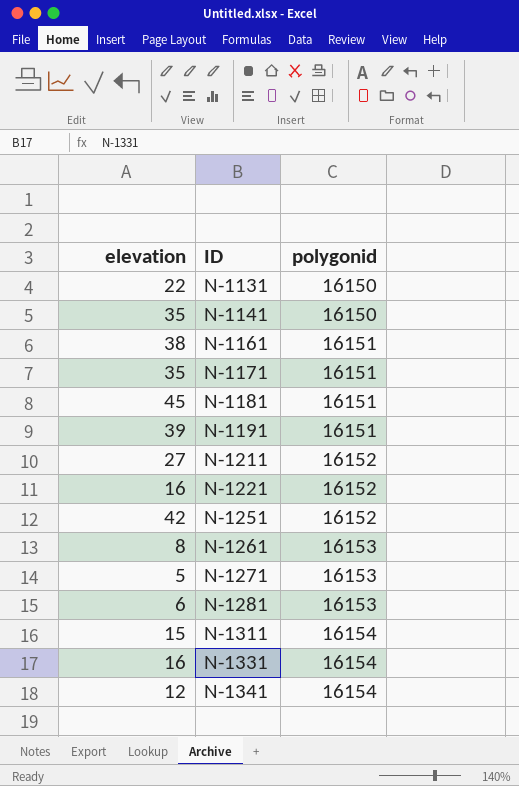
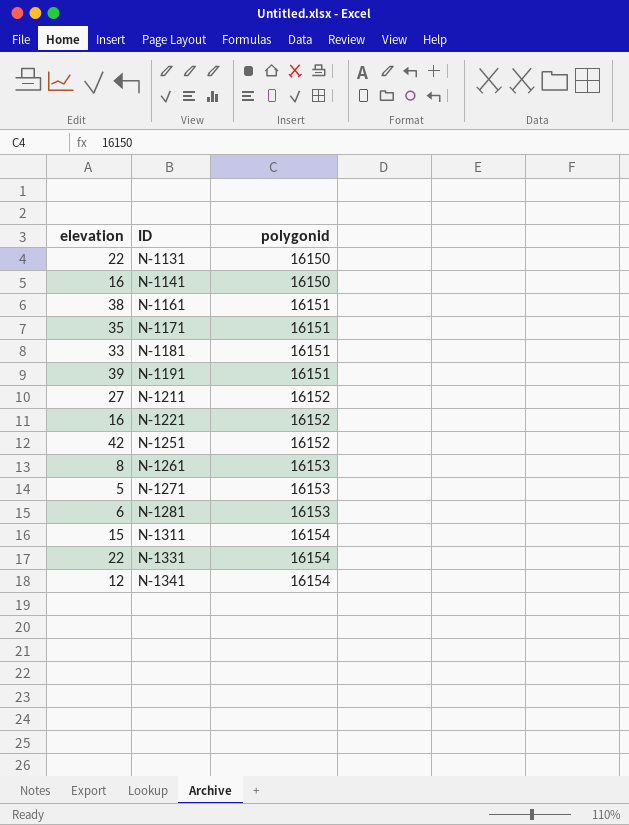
N-1141 | elevation: 35 -> 16
N-1181 | elevation: 45 -> 33
N-1331 | elevation: 16 -> 22

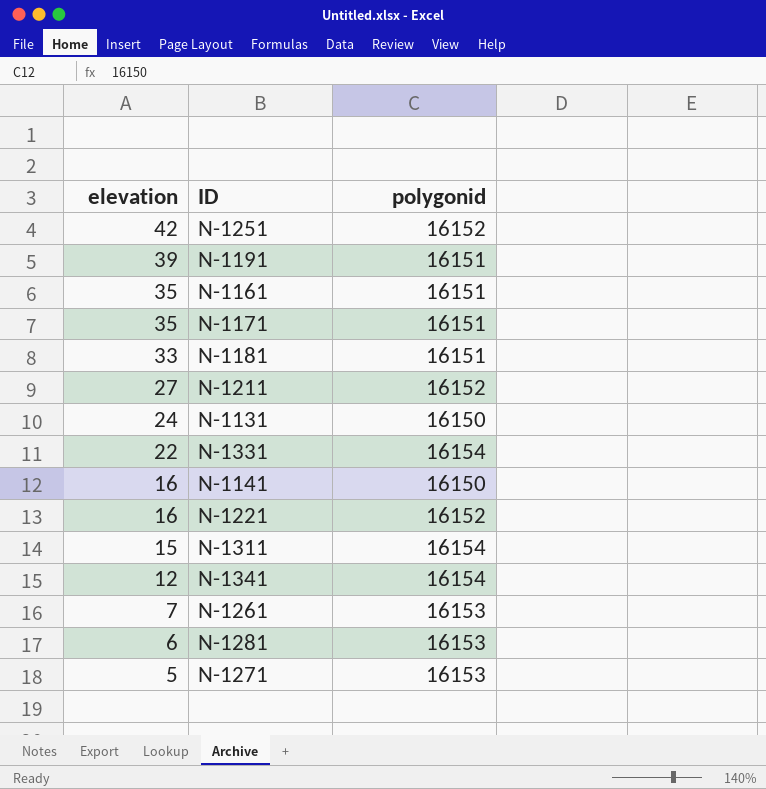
row order: ID ascending -> elevation descending
N-1161 | elevation: 38 -> 35
N-1131 | elevation: 22 -> 24
N-1261 | elevation: 8 -> 7

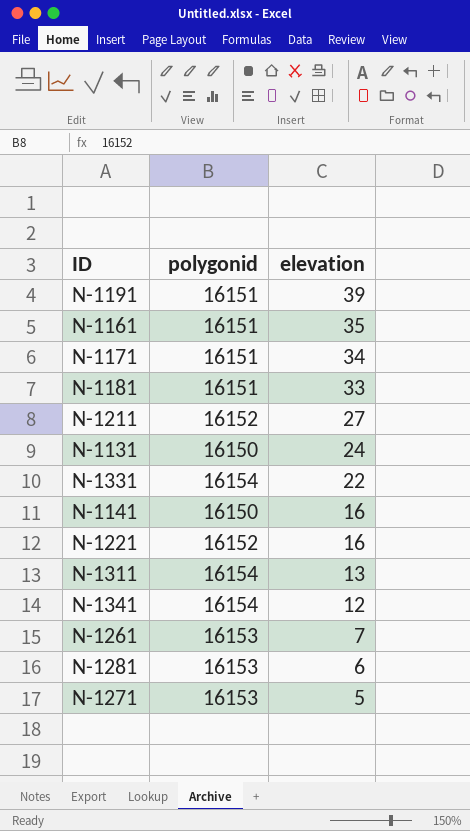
column elevation | position: 1 -> 3
row N-1251: 42 | 16152 -> none
N-1171 | elevation: 35 -> 34
N-1311 | elevation: 15 -> 13

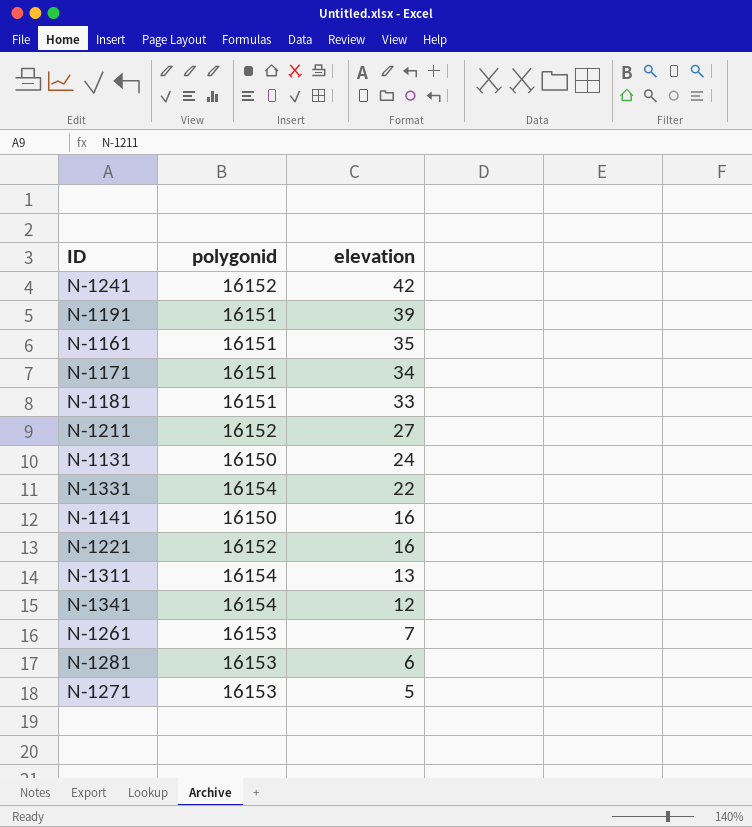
row N-1241: none -> 16152 | 42

